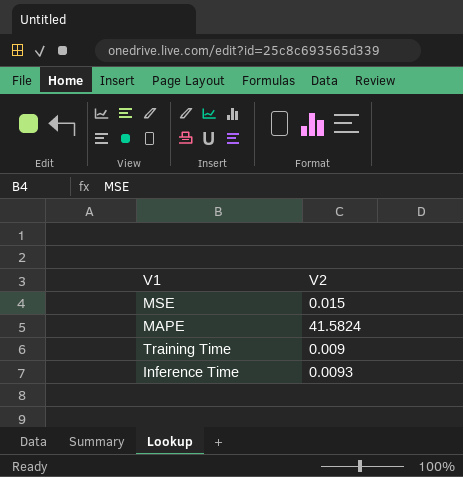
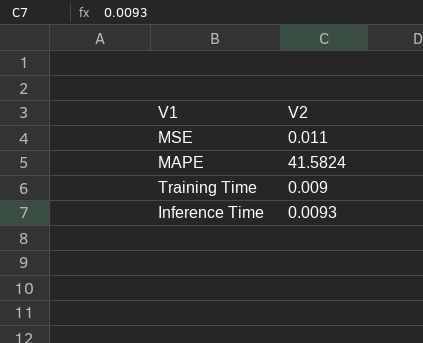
MSE | V2: 0.015 -> 0.011

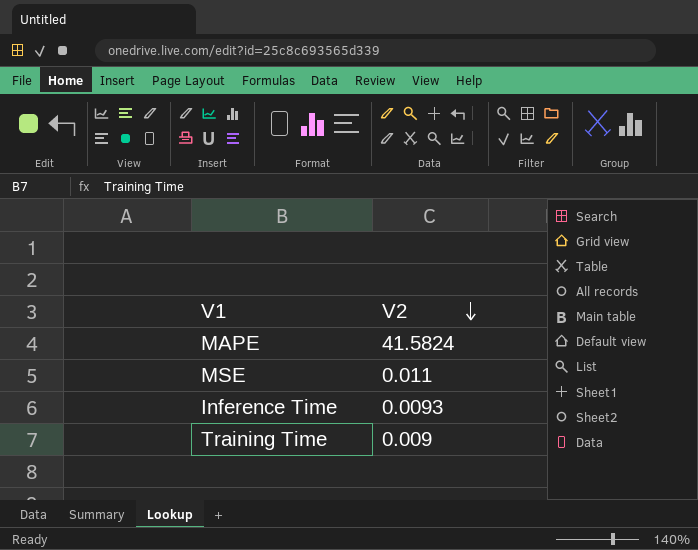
row order: none -> V2 descending

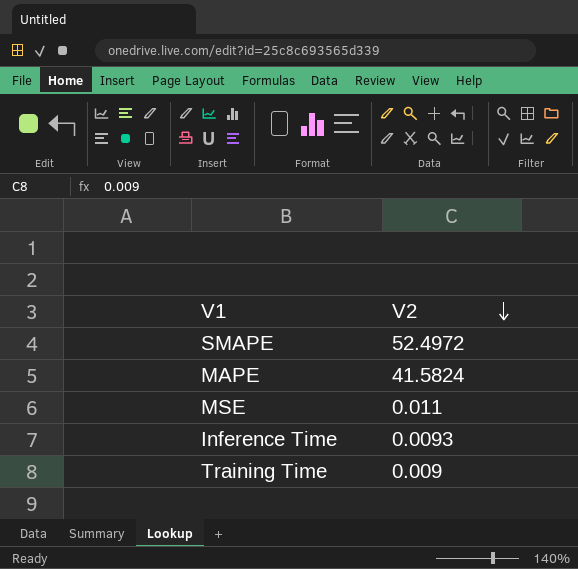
row SMAPE: none -> 52.4972

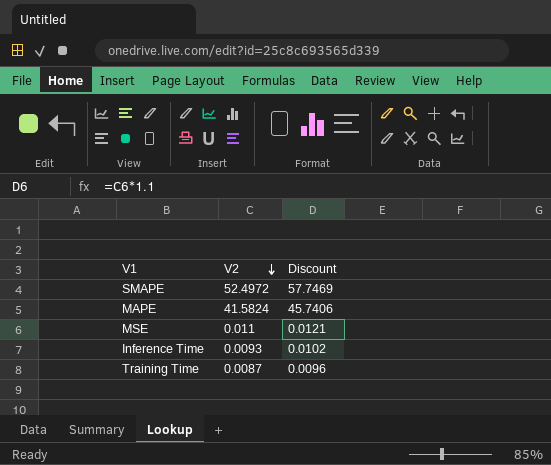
column Discount | formula: none -> [V2] * 1.1
Training Time | V2: 0.009 -> 0.0087

